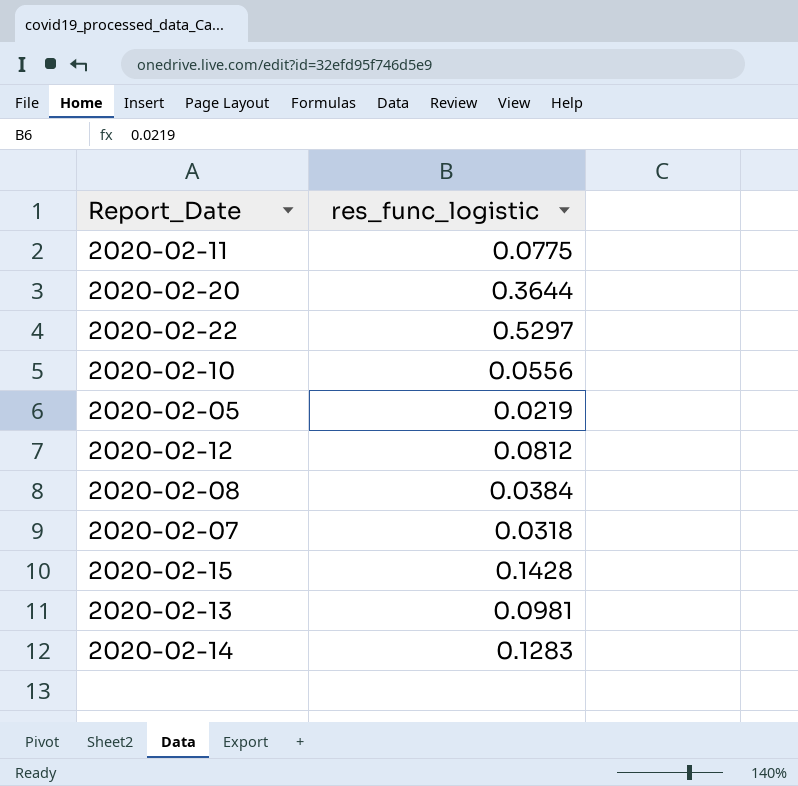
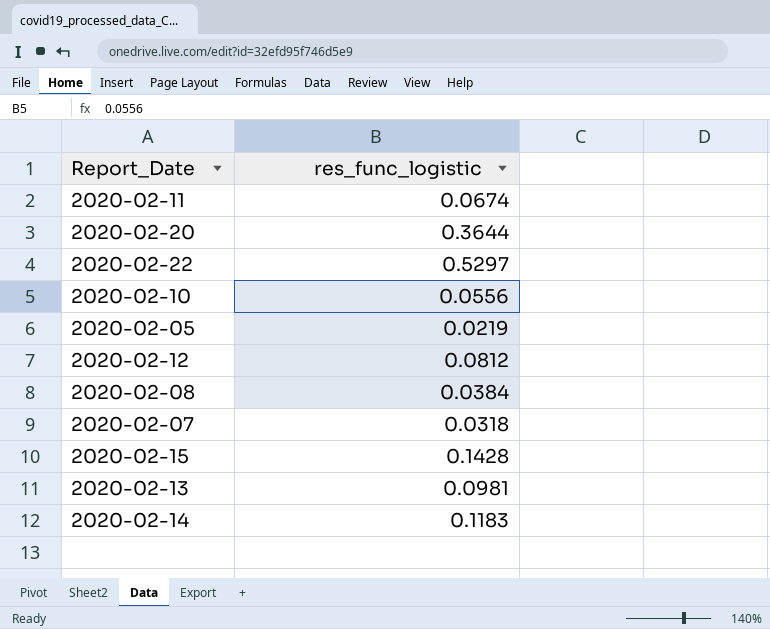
2020-02-11 | res_func_logistic: 0.0775 -> 0.0674
2020-02-14 | res_func_logistic: 0.1283 -> 0.1183

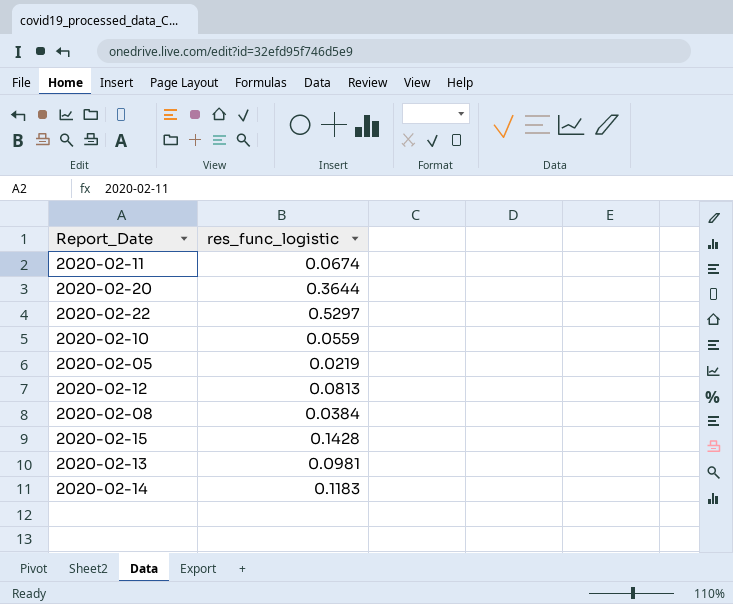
row 2020-02-07: 0.0318 -> none
2020-02-10 | res_func_logistic: 0.0556 -> 0.0559
2020-02-12 | res_func_logistic: 0.0812 -> 0.0813

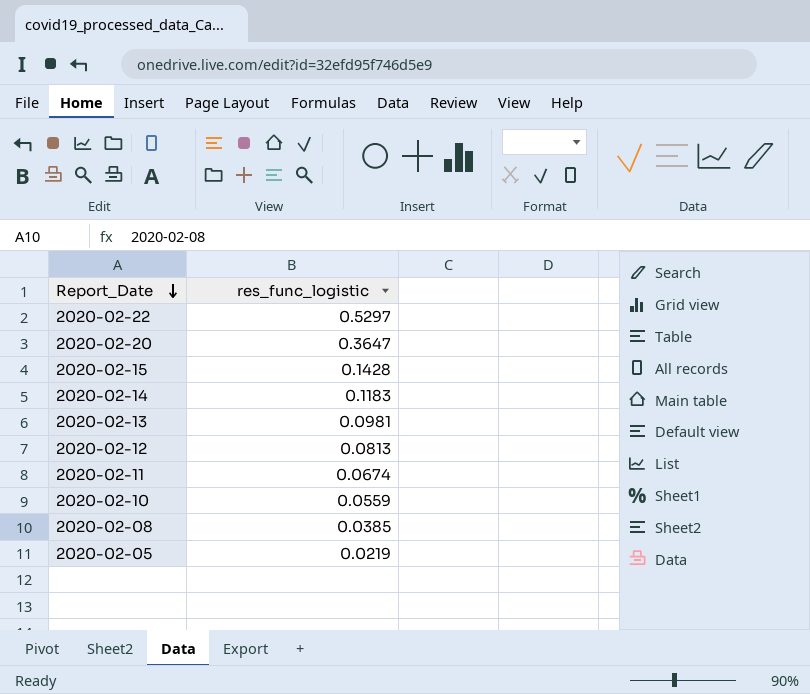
row order: none -> Report_Date descending
2020-02-20 | res_func_logistic: 0.3644 -> 0.3647
2020-02-08 | res_func_logistic: 0.0384 -> 0.0385

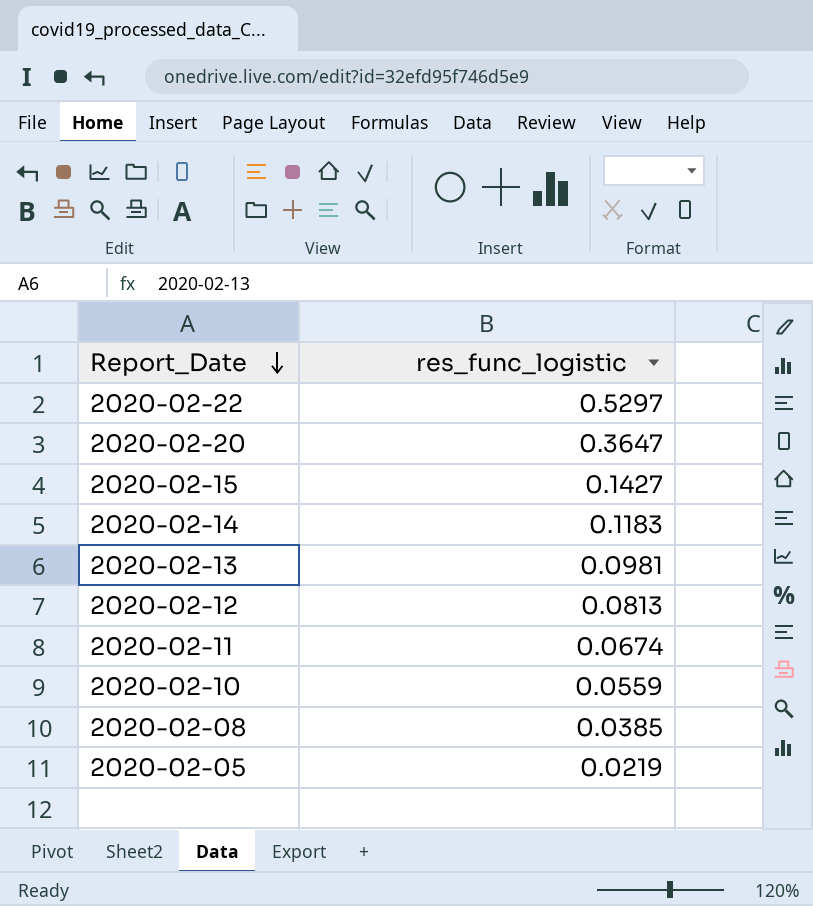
2020-02-15 | res_func_logistic: 0.1428 -> 0.1427

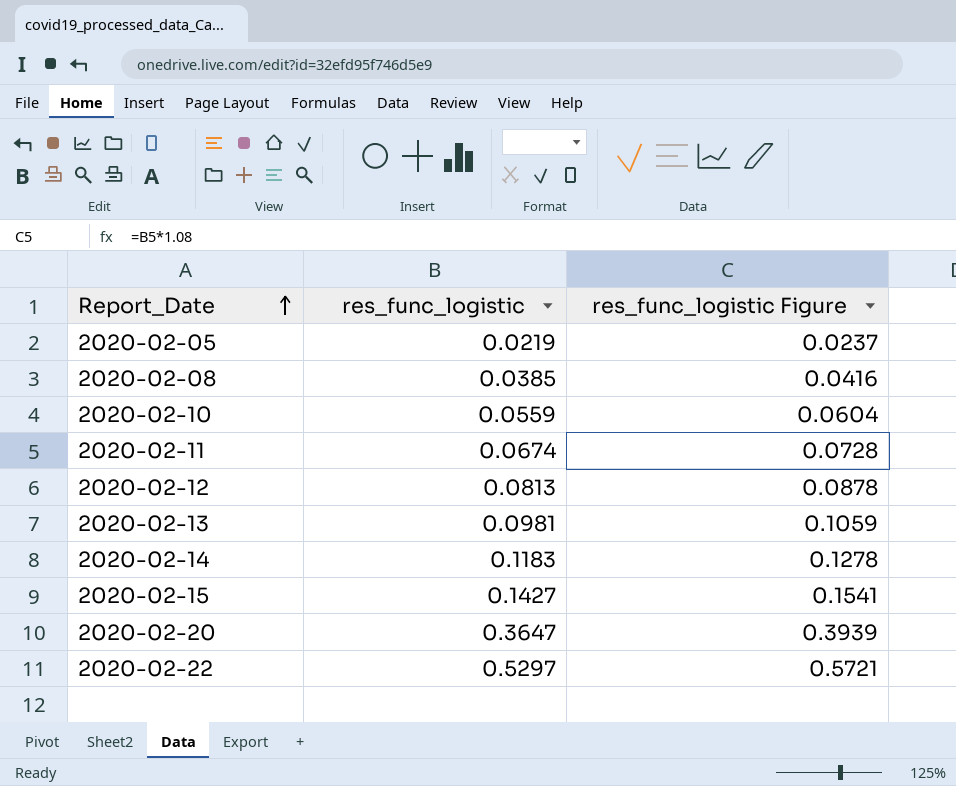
row order: Report_Date descending -> Report_Date ascending
column res_func_logistic Figure | formula: none -> [res_func_logistic] * 1.08

